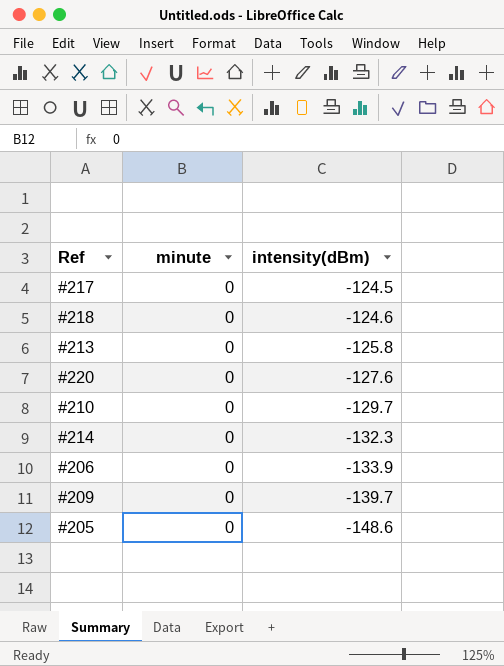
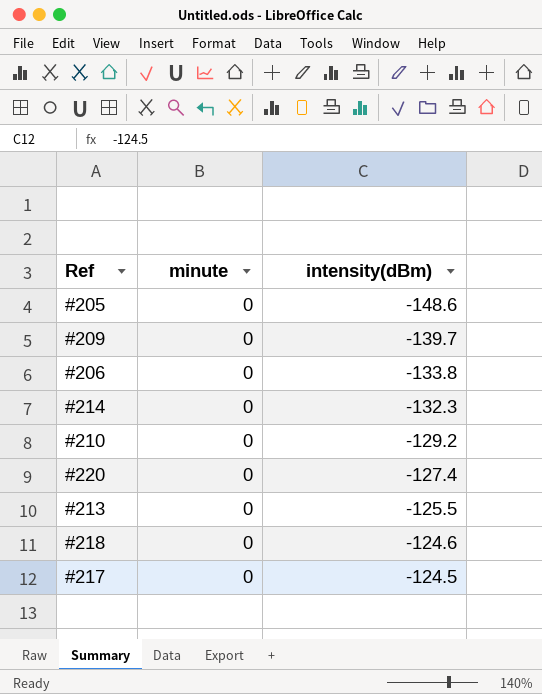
row order: intensity(dBm) descending -> intensity(dBm) ascending
#206 | intensity(dBm): -133.9 -> -133.8
#210 | intensity(dBm): -129.7 -> -129.2
#220 | intensity(dBm): -127.6 -> -127.4
#213 | intensity(dBm): -125.8 -> -125.5

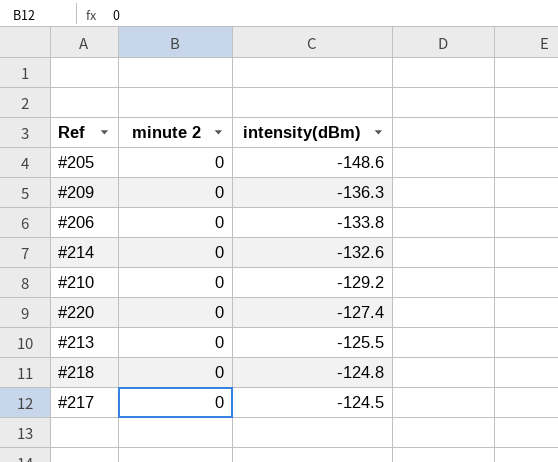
column name: minute -> minute 2
#209 | intensity(dBm): -139.7 -> -136.3
#214 | intensity(dBm): -132.3 -> -132.6
#218 | intensity(dBm): -124.6 -> -124.8

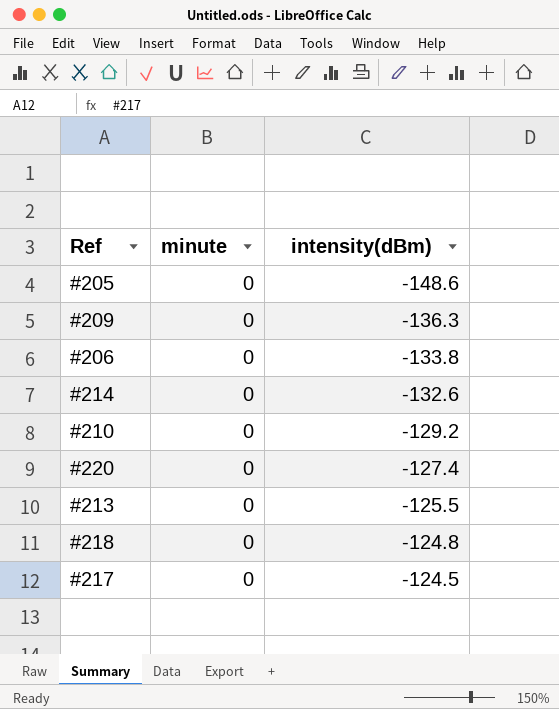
column name: minute 2 -> minute

